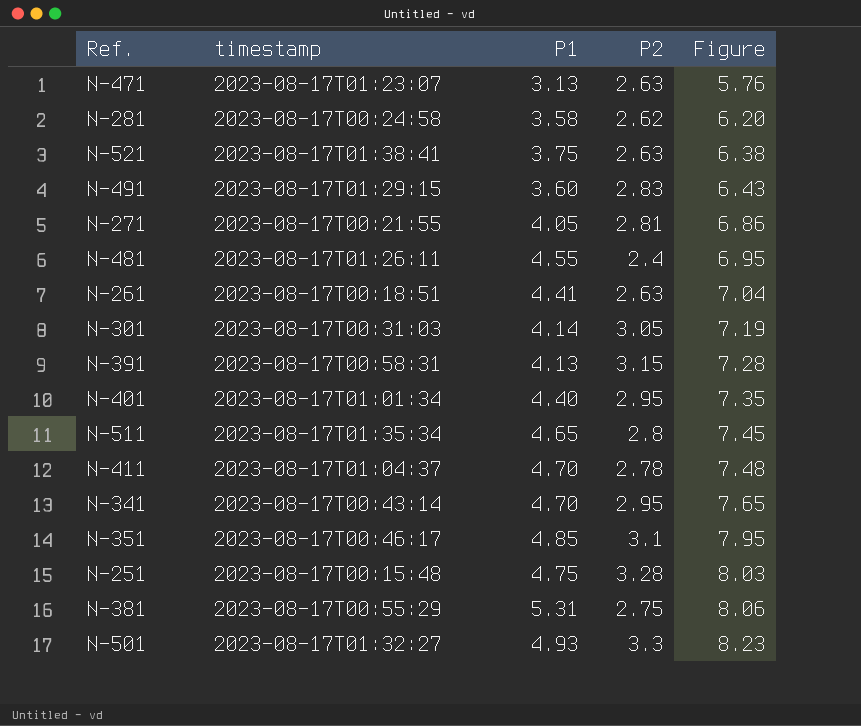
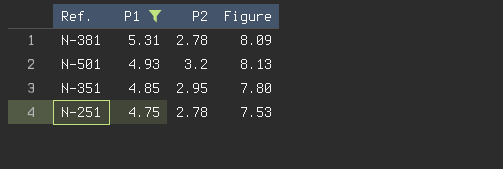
filter: none -> P1 >= 4.75
row order: Figure ascending -> P1 descending
column timestamp | position: 2 -> none
N-381 | P2: 2.75 -> 2.78
N-381 | Figure: 8.06 -> 8.09
N-501 | P2: 3.3 -> 3.2
N-501 | Figure: 8.23 -> 8.13
N-351 | P2: 3.1 -> 2.95
N-351 | Figure: 7.95 -> 7.80
N-251 | P2: 3.28 -> 2.78
N-251 | Figure: 8.03 -> 7.53

